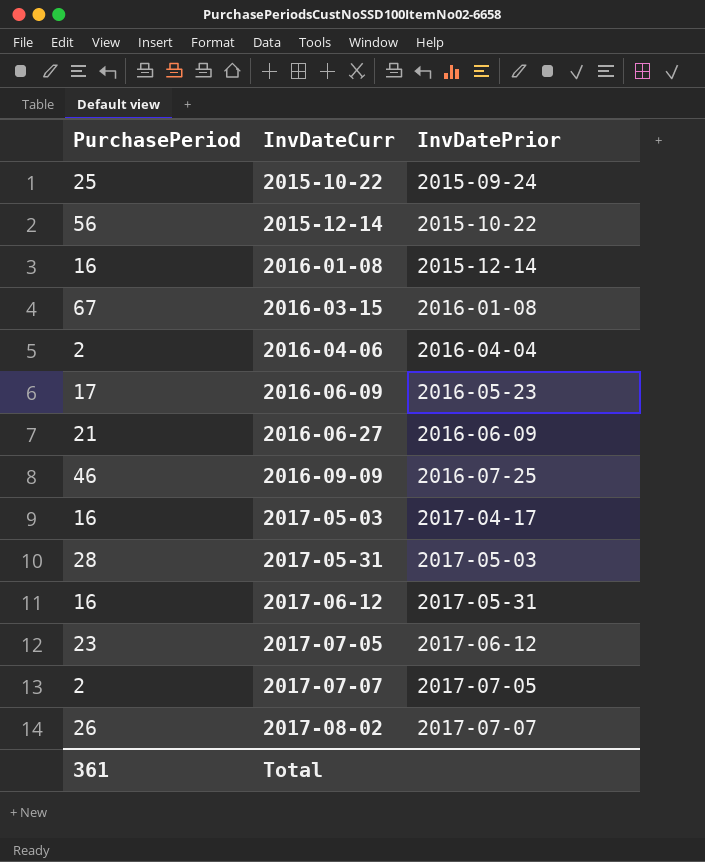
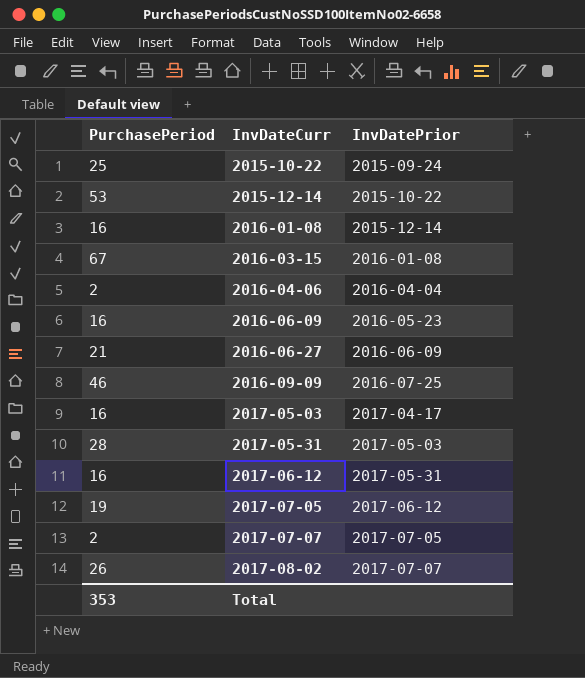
2015-12-14 | PurchasePeriod: 56 -> 53
2016-06-09 | PurchasePeriod: 17 -> 16
2017-07-05 | PurchasePeriod: 23 -> 19
Total | PurchasePeriod: 361 -> 353

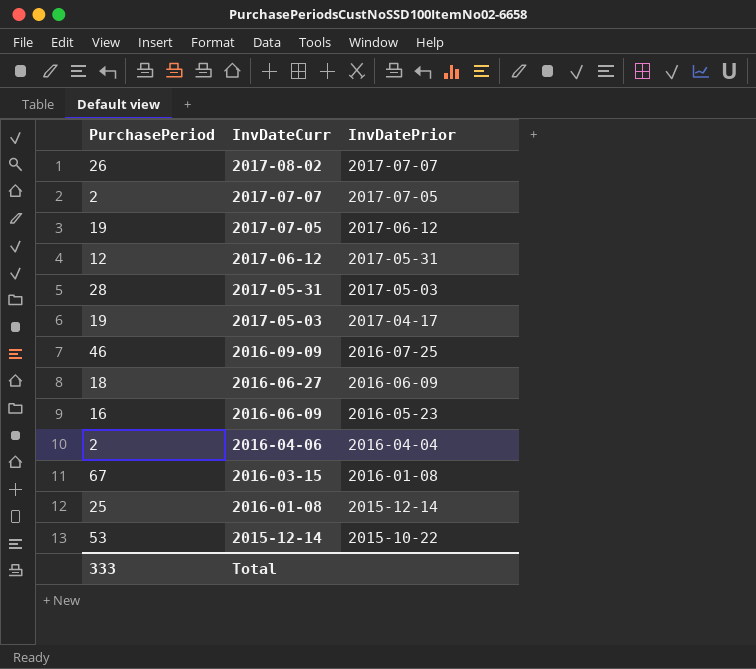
row order: InvDateCurr ascending -> InvDateCurr descending
row 2015-10-22: 25 | 2015-09-24 -> none
2017-06-12 | PurchasePeriod: 16 -> 12
2017-05-03 | PurchasePeriod: 16 -> 19
2016-06-27 | PurchasePeriod: 21 -> 18
2016-01-08 | PurchasePeriod: 16 -> 25
Total | PurchasePeriod: 353 -> 333

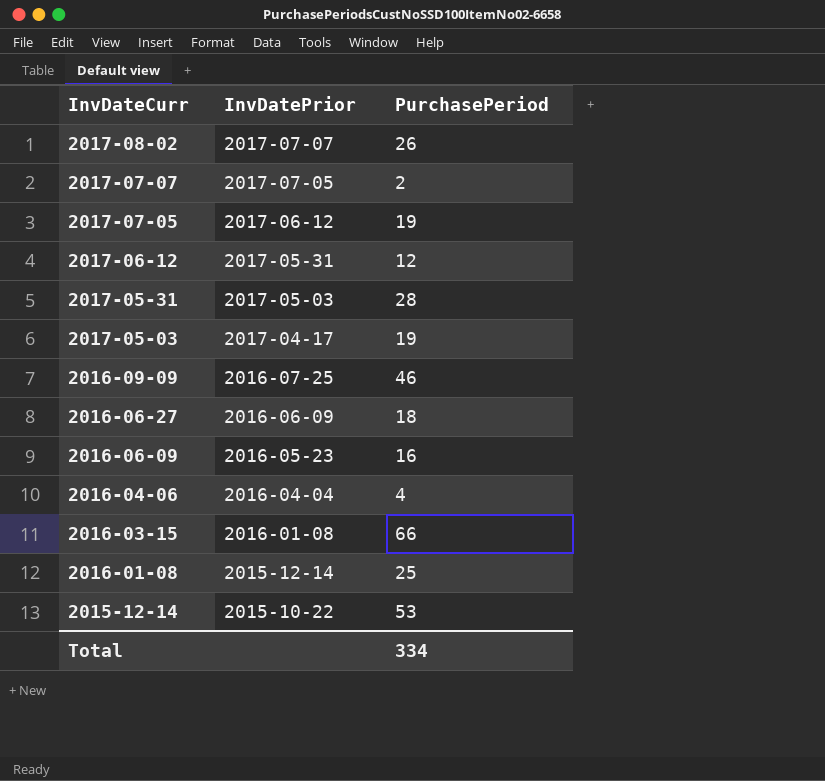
column PurchasePeriod | position: 1 -> 3
2016-04-06 | PurchasePeriod: 2 -> 4
2016-03-15 | PurchasePeriod: 67 -> 66
Total | PurchasePeriod: 333 -> 334

